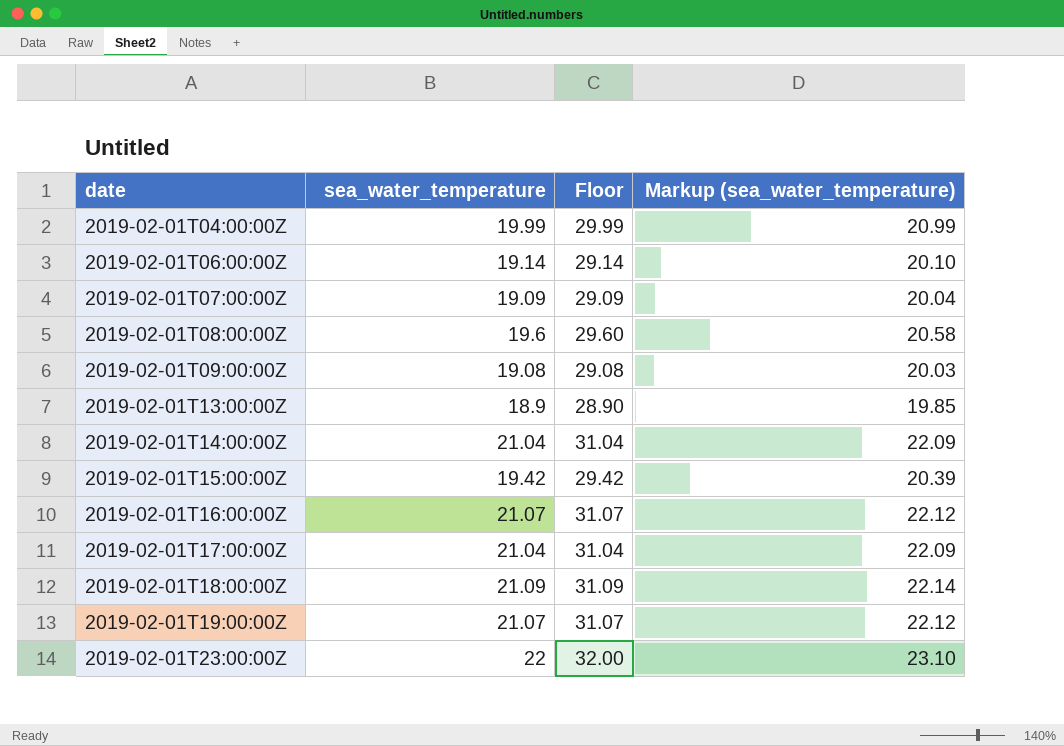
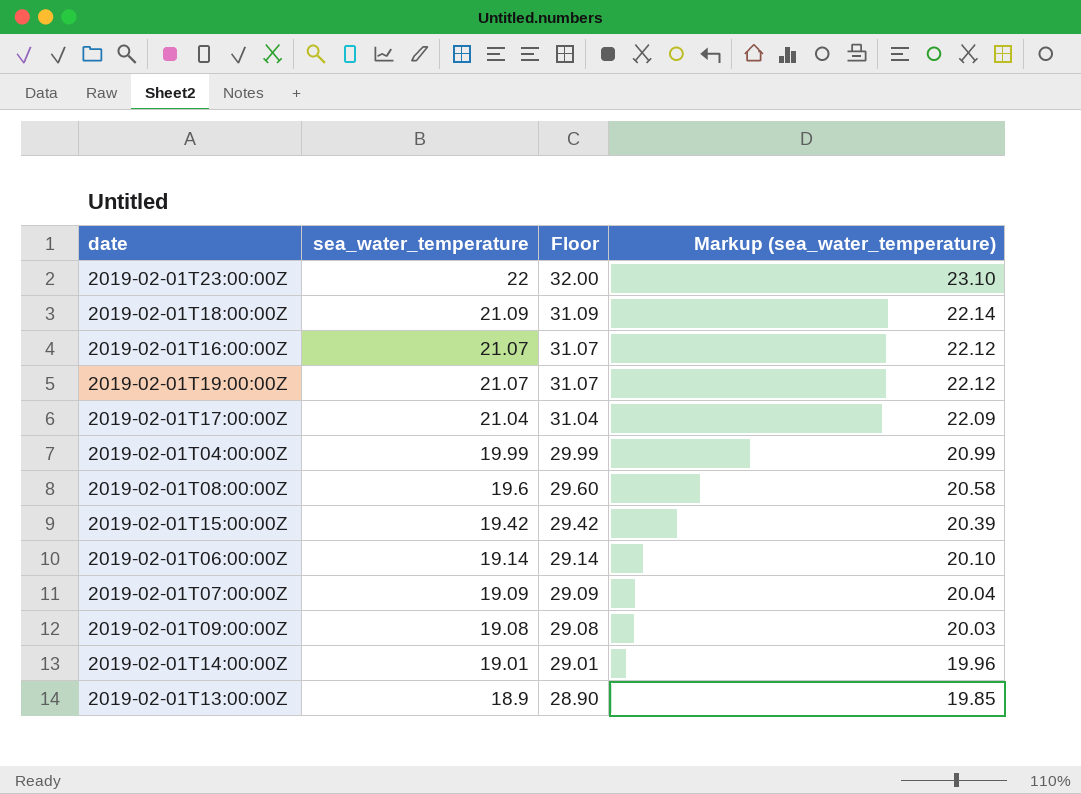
row order: date ascending -> sea_water_temperature descending
2019-02-01T14:00:00Z | sea_water_temperature: 21.04 -> 19.01
2019-02-01T14:00:00Z | Floor: 31.04 -> 29.01
2019-02-01T14:00:00Z | Markup (sea_water_temperature): 22.09 -> 19.96

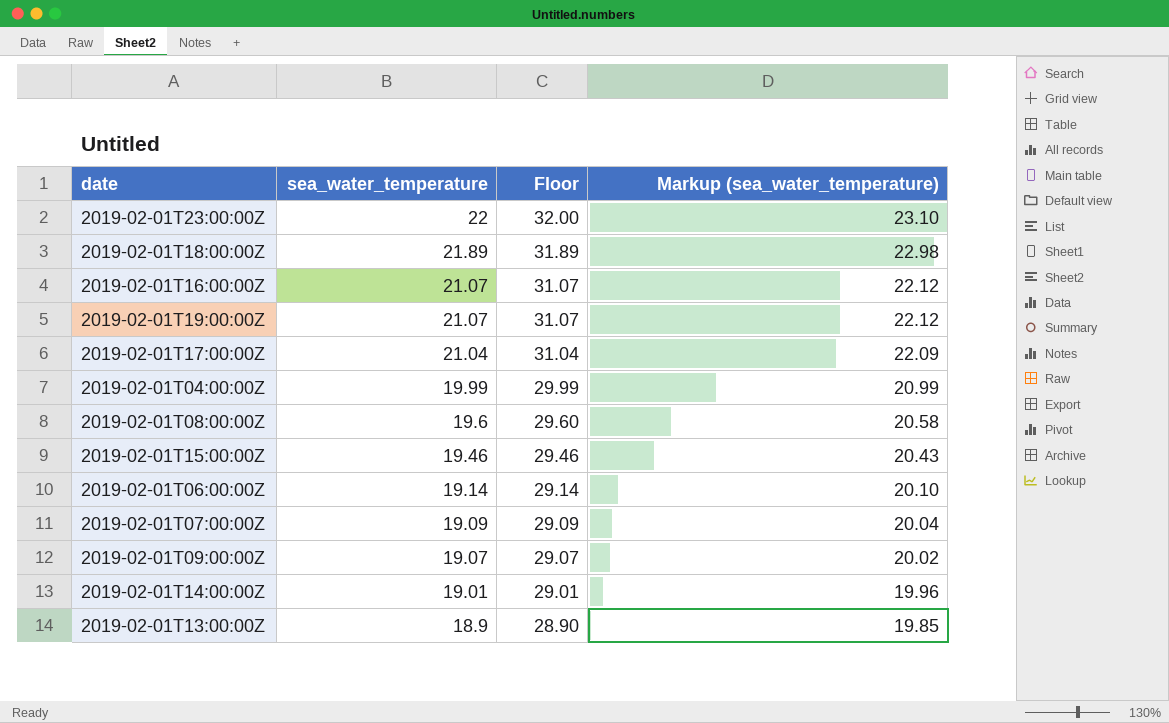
2019-02-01T18:00:00Z | sea_water_temperature: 21.09 -> 21.89
2019-02-01T18:00:00Z | Floor: 31.09 -> 31.89
2019-02-01T18:00:00Z | Markup (sea_water_temperature): 22.14 -> 22.98
2019-02-01T15:00:00Z | sea_water_temperature: 19.42 -> 19.46
2019-02-01T15:00:00Z | Floor: 29.42 -> 29.46
2019-02-01T15:00:00Z | Markup (sea_water_temperature): 20.39 -> 20.43
2019-02-01T09:00:00Z | sea_water_temperature: 19.08 -> 19.07
2019-02-01T09:00:00Z | Floor: 29.08 -> 29.07
2019-02-01T09:00:00Z | Markup (sea_water_temperature): 20.03 -> 20.02

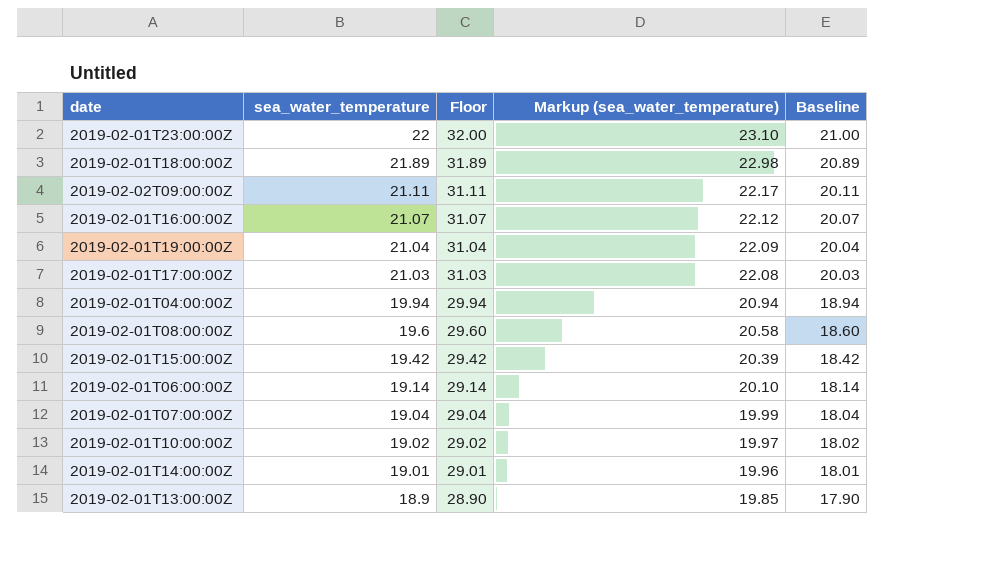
column Baseline | formula: none -> [sea_water_temperature] - 1
row 2019-02-01T09:00:00Z: 19.07 | 29.07 | 20.02 -> none
row 2019-02-02T09:00:00Z: none -> 21.11 | 31.11 | 22.17 | 20.11
2019-02-01T19:00:00Z | sea_water_temperature: 21.07 -> 21.04
2019-02-01T19:00:00Z | Floor: 31.07 -> 31.04
2019-02-01T19:00:00Z | Markup (sea_water_temperature): 22.12 -> 22.09
2019-02-01T17:00:00Z | sea_water_temperature: 21.04 -> 21.03
2019-02-01T17:00:00Z | Floor: 31.04 -> 31.03
2019-02-01T17:00:00Z | Markup (sea_water_temperature): 22.09 -> 22.08
2019-02-01T04:00:00Z | sea_water_temperature: 19.99 -> 19.94
2019-02-01T04:00:00Z | Floor: 29.99 -> 29.94
2019-02-01T04:00:00Z | Markup (sea_water_temperature): 20.99 -> 20.94
2019-02-01T15:00:00Z | sea_water_temperature: 19.46 -> 19.42
2019-02-01T15:00:00Z | Floor: 29.46 -> 29.42
2019-02-01T15:00:00Z | Markup (sea_water_temperature): 20.43 -> 20.39
2019-02-01T07:00:00Z | sea_water_temperature: 19.09 -> 19.04
2019-02-01T07:00:00Z | Floor: 29.09 -> 29.04
2019-02-01T07:00:00Z | Markup (sea_water_temperature): 20.04 -> 19.99
row 2019-02-01T10:00:00Z: none -> 19.02 | 29.02 | 19.97 | 18.02

